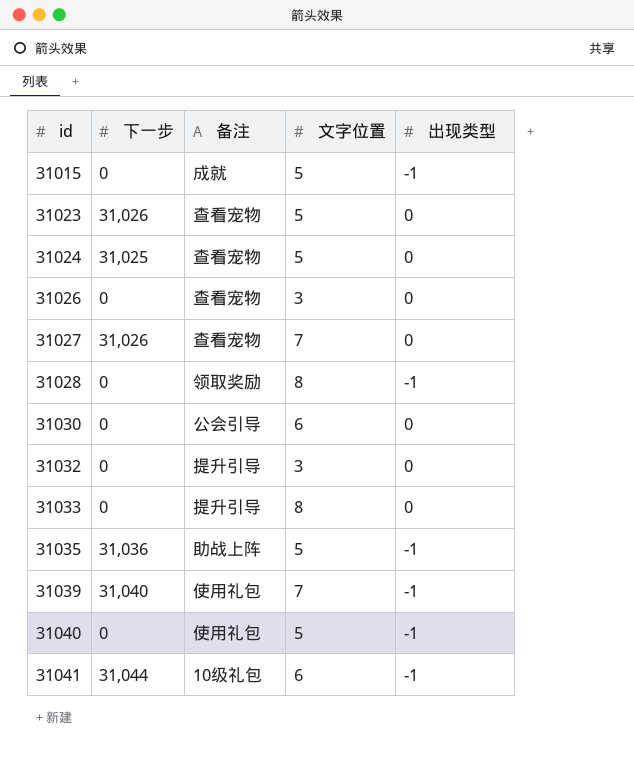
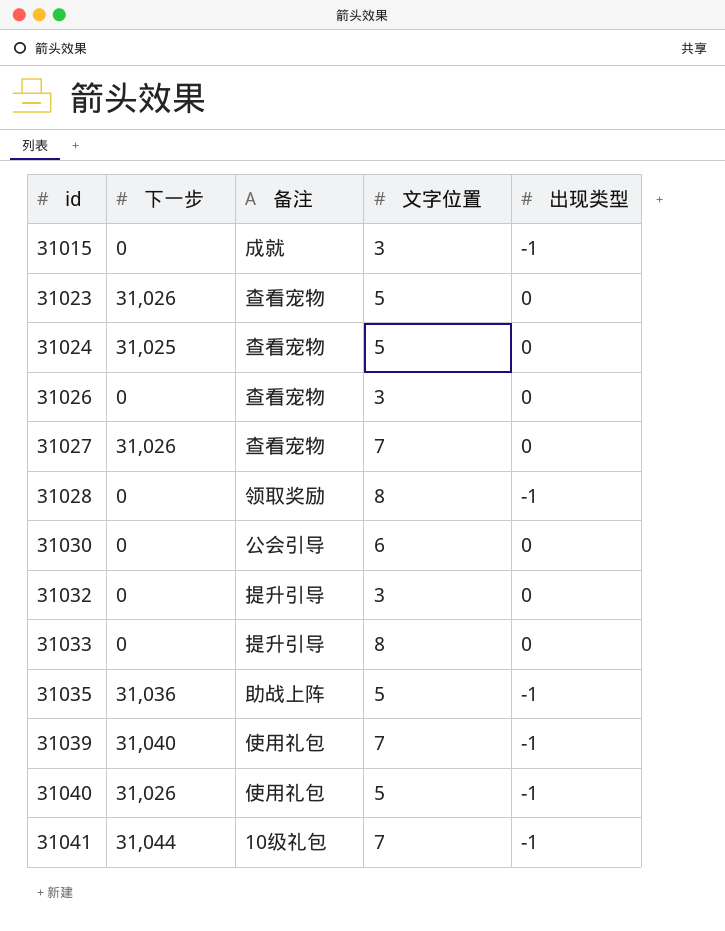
31015 | 文字位置: 5 -> 3
31040 | 下一步: 0 -> 31,026
31041 | 文字位置: 6 -> 7

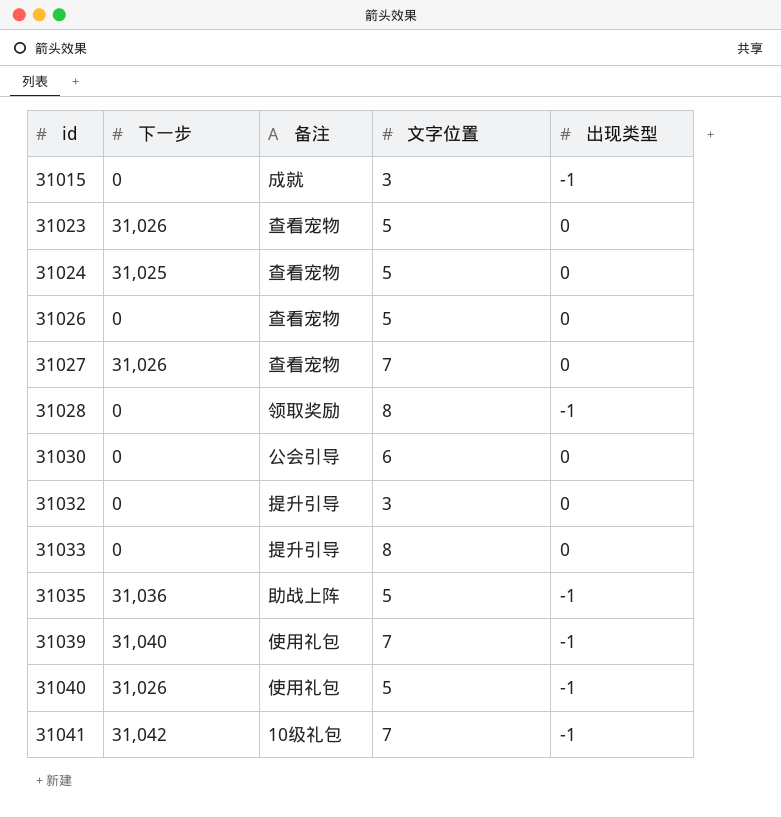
31026 | 文字位置: 3 -> 5
31041 | 下一步: 31,044 -> 31,042

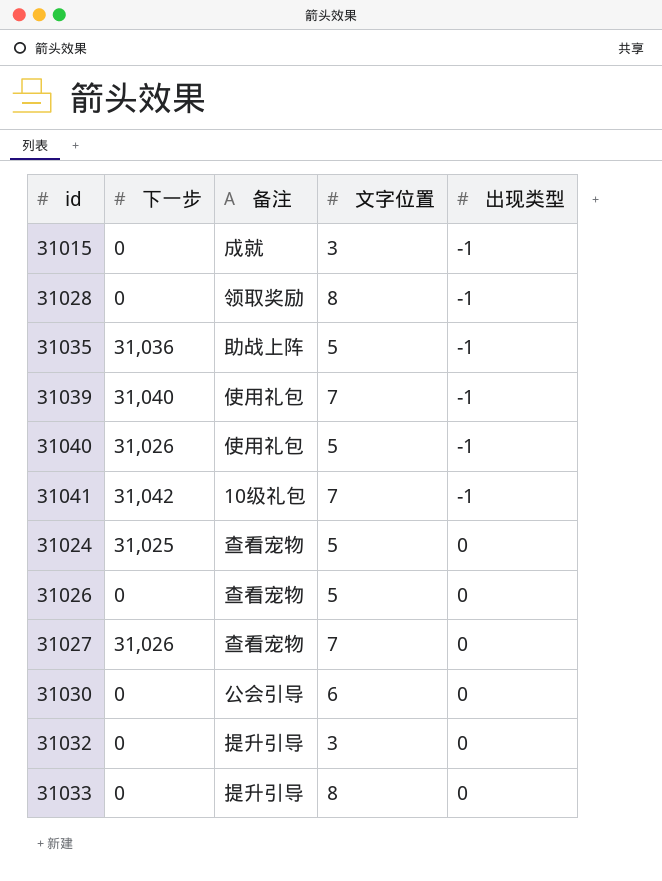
row order: id ascending -> 出现类型 ascending
row 31023: 31,026 | 查看宠物 | 5 | 0 -> none

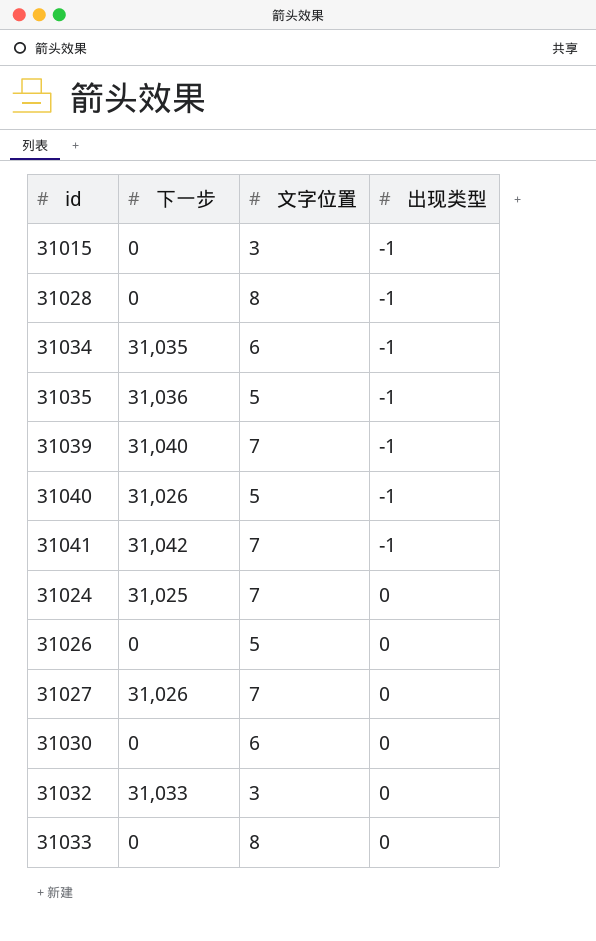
column 备注 | position: 3 -> none
row 31034: none -> 31,035 | 6 | -1
31024 | 文字位置: 5 -> 7
31032 | 下一步: 0 -> 31,033

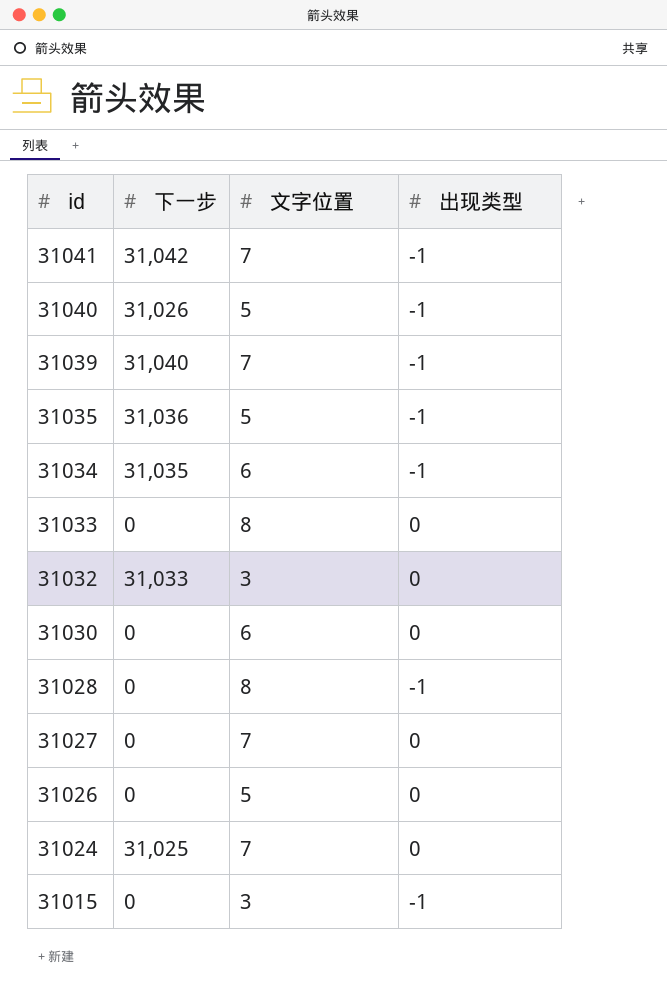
row order: 出现类型 ascending -> id descending
31027 | 下一步: 31,026 -> 0

